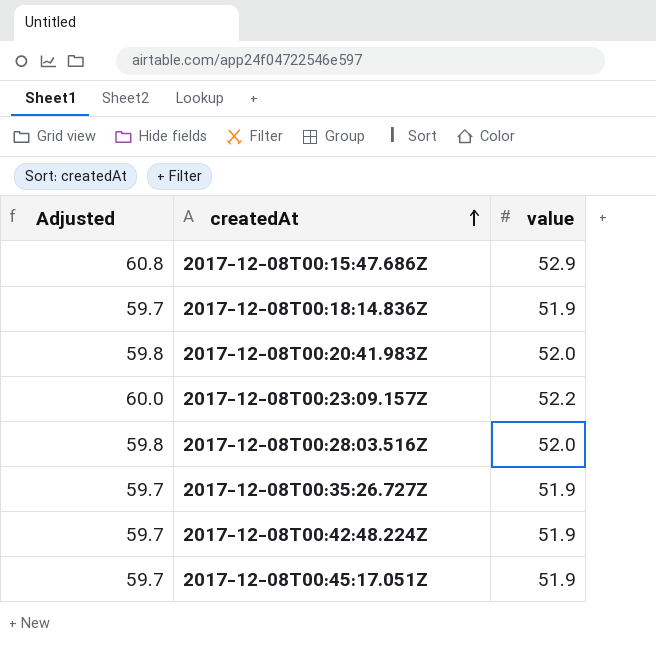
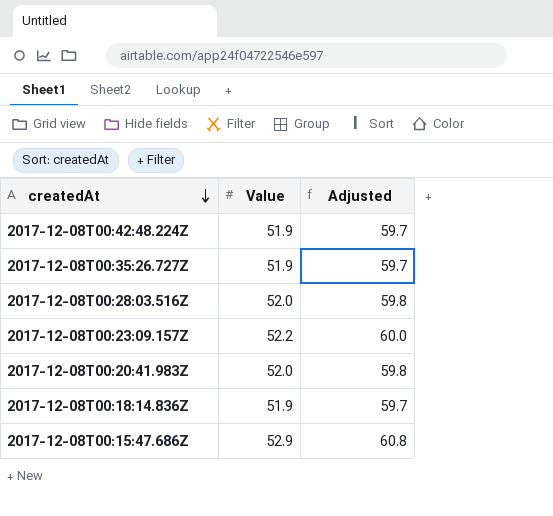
row order: createdAt ascending -> createdAt descending
column name: value -> Value
column Adjusted | position: 1 -> 3
row 2017-12-08T00:45:17.051Z: 59.7 | 51.9 -> none

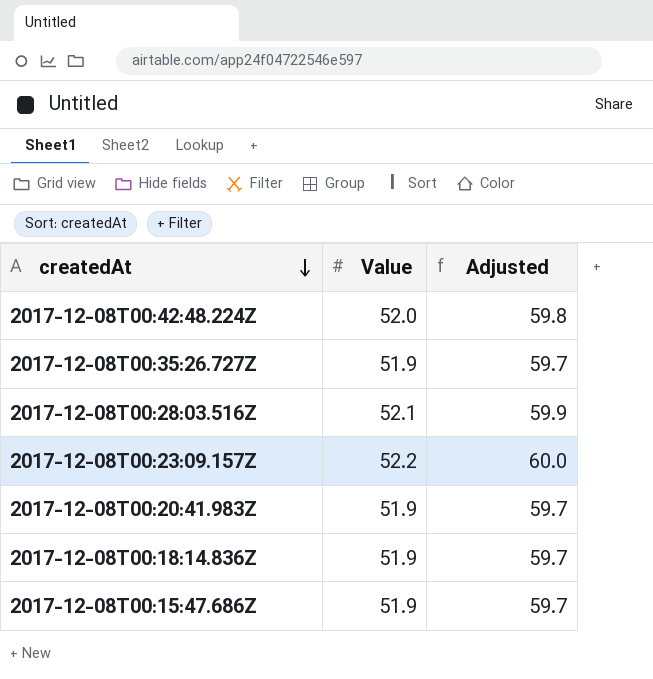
2017-12-08T00:42:48.224Z | Value: 51.9 -> 52.0
2017-12-08T00:42:48.224Z | Adjusted: 59.7 -> 59.8
2017-12-08T00:28:03.516Z | Value: 52.0 -> 52.1
2017-12-08T00:28:03.516Z | Adjusted: 59.8 -> 59.9
2017-12-08T00:20:41.983Z | Value: 52.0 -> 51.9
2017-12-08T00:20:41.983Z | Adjusted: 59.8 -> 59.7
2017-12-08T00:15:47.686Z | Value: 52.9 -> 51.9
2017-12-08T00:15:47.686Z | Adjusted: 60.8 -> 59.7

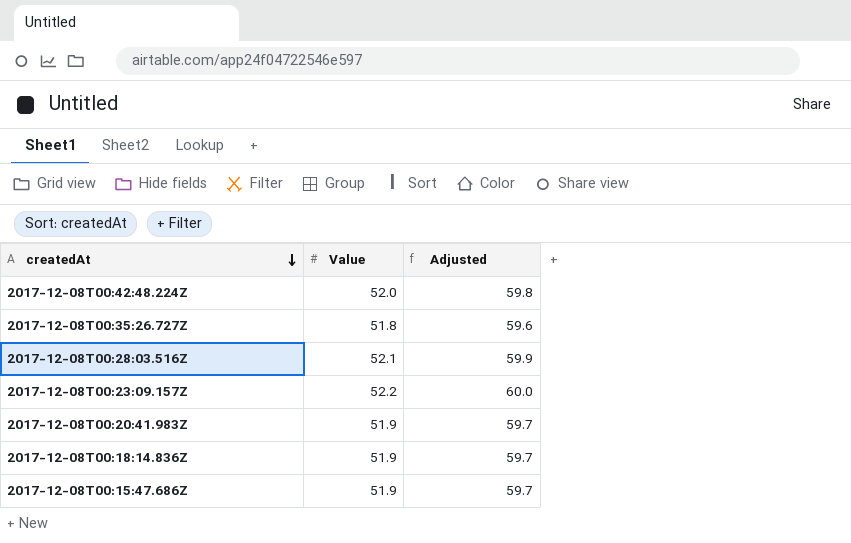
2017-12-08T00:35:26.727Z | Value: 51.9 -> 51.8
2017-12-08T00:35:26.727Z | Adjusted: 59.7 -> 59.6

